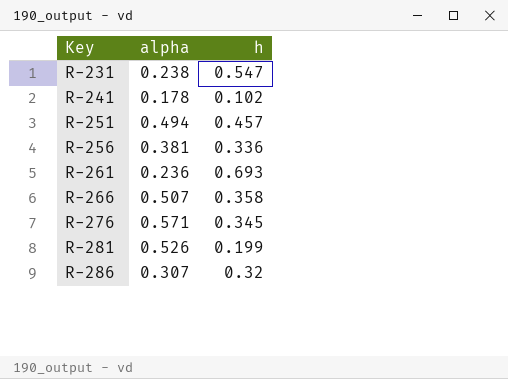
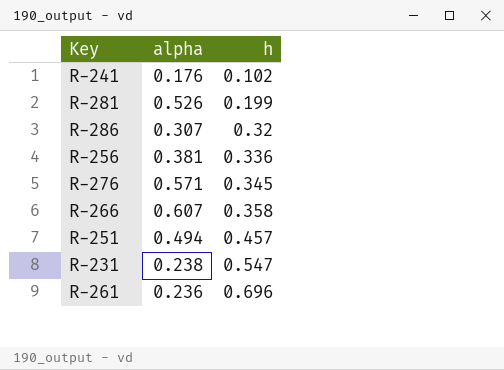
row order: Key ascending -> h ascending
R-241 | alpha: 0.178 -> 0.176
R-266 | alpha: 0.507 -> 0.607
R-261 | h: 0.693 -> 0.696

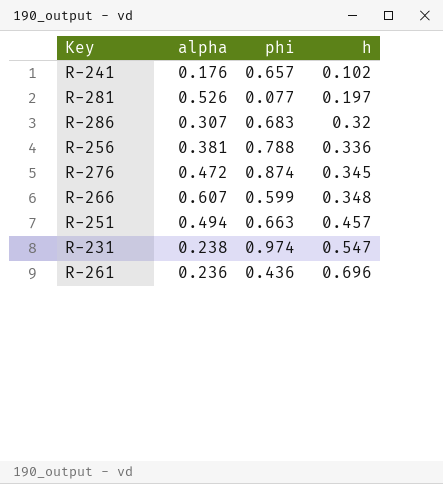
column phi | position: none -> 3
R-281 | h: 0.199 -> 0.197
R-276 | alpha: 0.571 -> 0.472
R-266 | h: 0.358 -> 0.348

